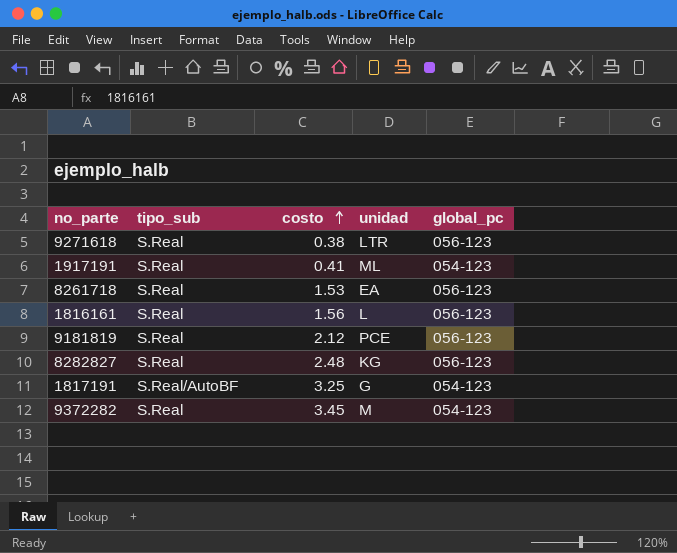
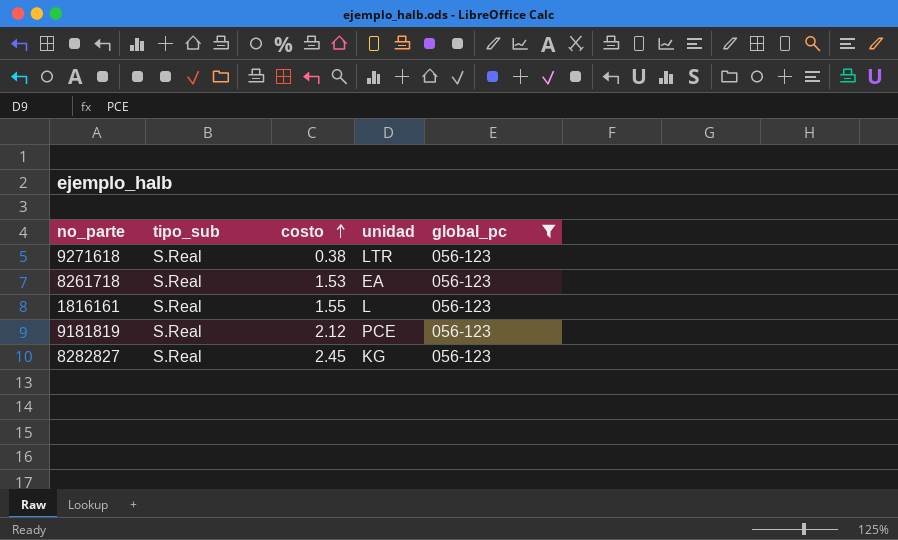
filter: none -> global_pc = 056-123
1816161 | costo: 1.56 -> 1.55
8282827 | costo: 2.48 -> 2.45

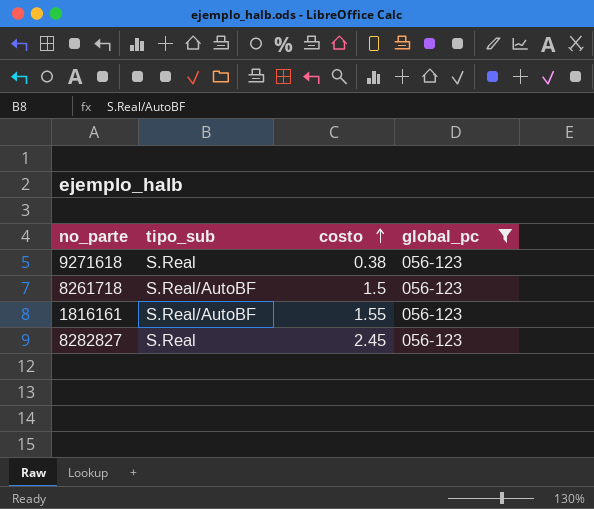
column unidad | position: 4 -> none
row 9181819: S.Real | 2.12 | PCE | 056-123 -> none
8261718 | tipo_sub: S.Real -> S.Real/AutoBF
8261718 | costo: 1.53 -> 1.5
1816161 | tipo_sub: S.Real -> S.Real/AutoBF

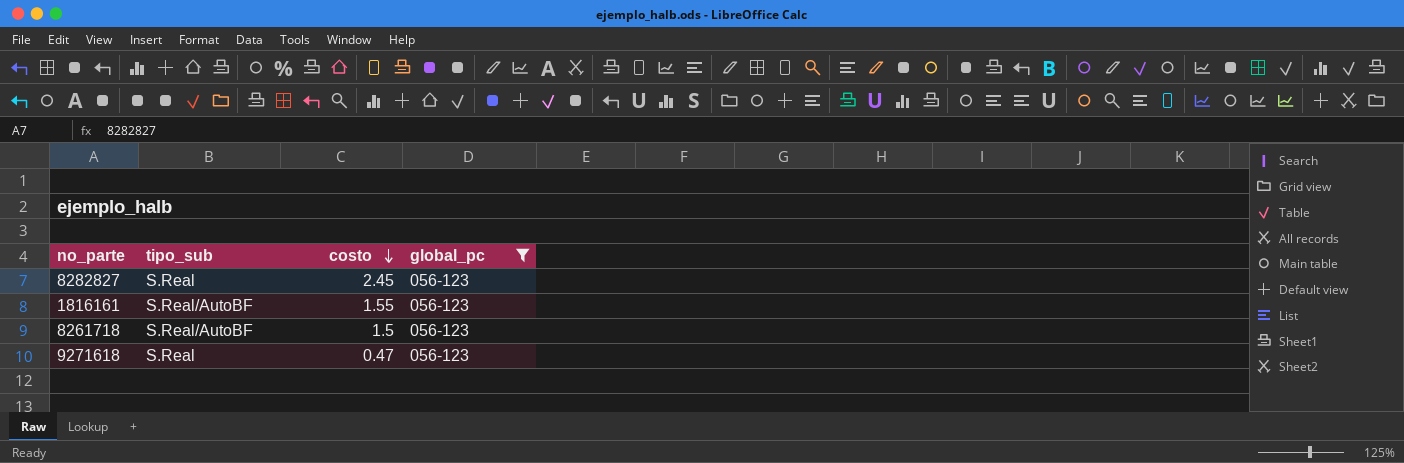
row order: costo ascending -> costo descending
9271618 | costo: 0.38 -> 0.47

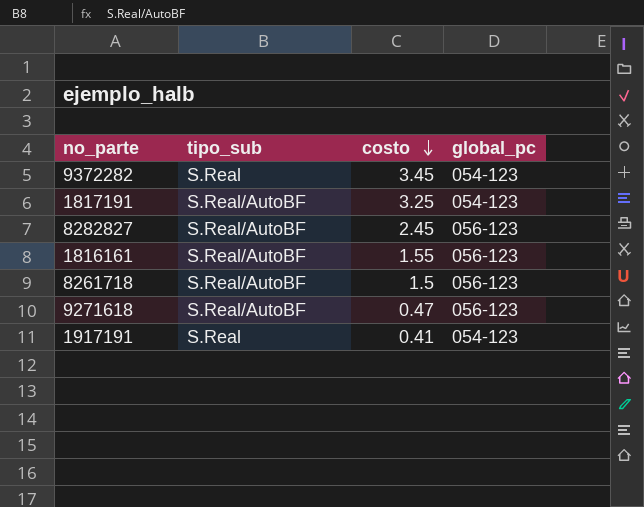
filter: global_pc = 056-123 -> none
8282827 | tipo_sub: S.Real -> S.Real/AutoBF
9271618 | tipo_sub: S.Real -> S.Real/AutoBF

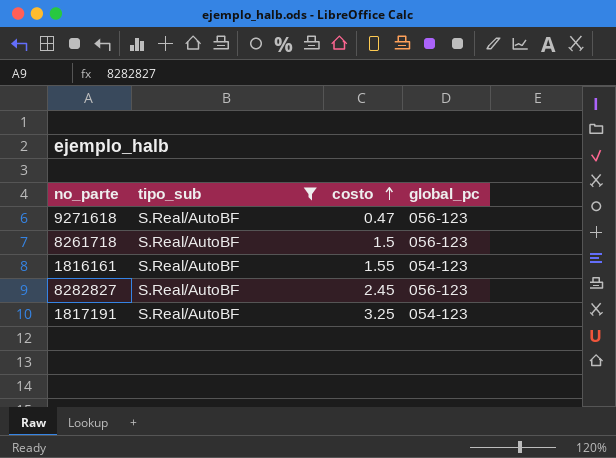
filter: none -> tipo_sub = S.Real/AutoBF
row order: costo descending -> costo ascending
1816161 | global_pc: 056-123 -> 054-123

